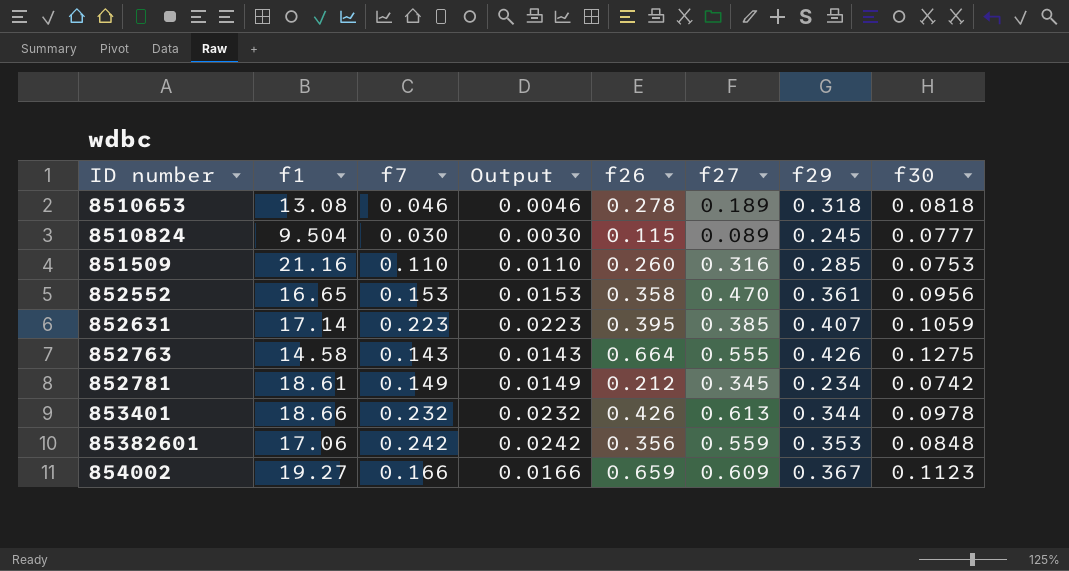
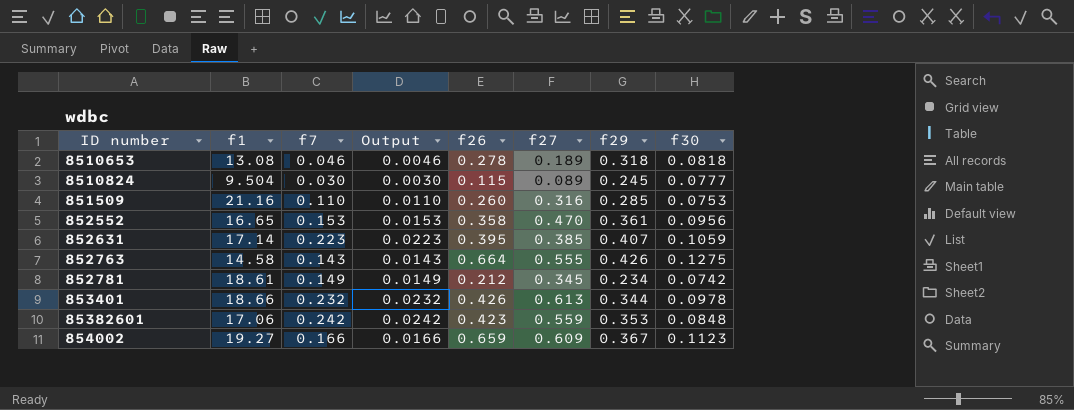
85382601 | f26: 0.356 -> 0.423

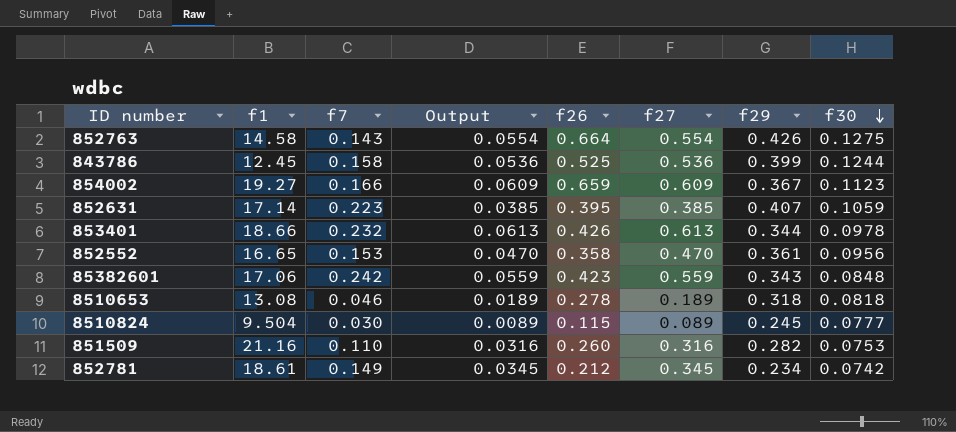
row order: none -> f30 descending
column Output | formula: [f7] * 0.1 -> [f27] * 0.1
852763 | f27: 0.555 -> 0.554
row 843786: none -> 12.45 | 0.158 | 0.0536 | 0.525 | 0.536 | 0.399 | 0.1244
85382601 | f29: 0.353 -> 0.343
851509 | f29: 0.285 -> 0.282

